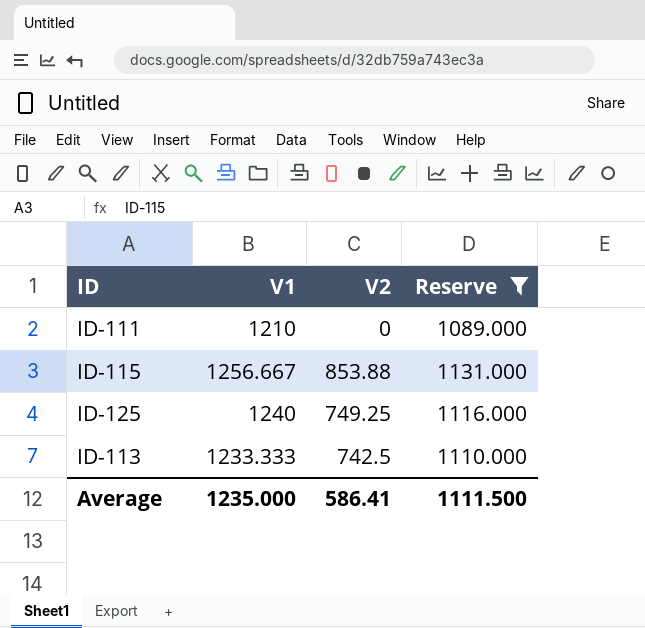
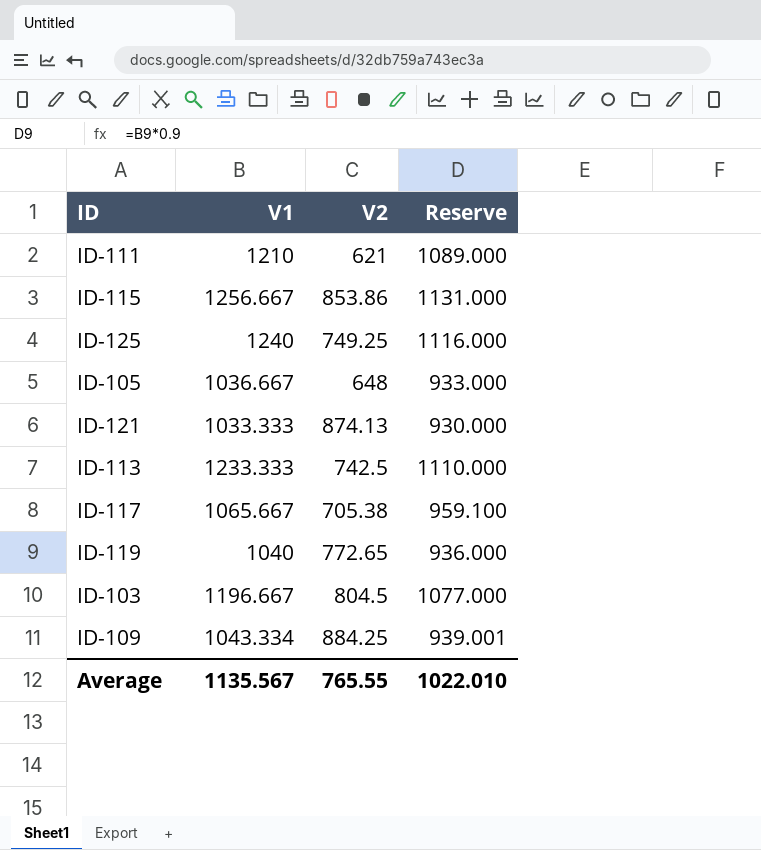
filter: Reserve >= 1089.000 -> none
ID-111 | V2: 0 -> 621
ID-115 | V2: 853.88 -> 853.86
Average | V1: 1235.000 -> 1135.567
Average | V2: 586.41 -> 765.55
Average | Reserve: 1111.500 -> 1022.010

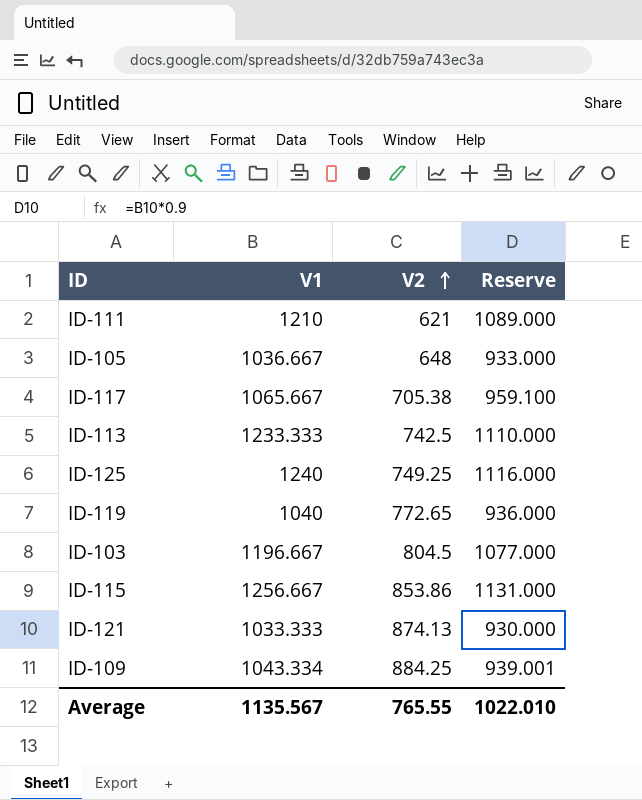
row order: none -> V2 ascending

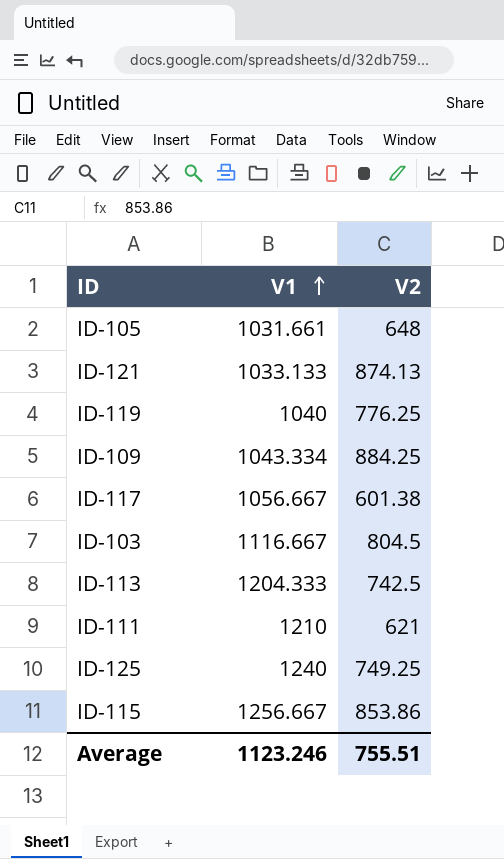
row order: V2 ascending -> V1 ascending
column Reserve | formula: [V1] * 0.9 -> none
ID-105 | V1: 1036.667 -> 1031.661
ID-121 | V1: 1033.333 -> 1033.133
ID-119 | V2: 772.65 -> 776.25
ID-117 | V1: 1065.667 -> 1056.667
ID-117 | V2: 705.38 -> 601.38
ID-103 | V1: 1196.667 -> 1116.667
ID-113 | V1: 1233.333 -> 1204.333
Average | V1: 1135.567 -> 1123.246
Average | V2: 765.55 -> 755.51

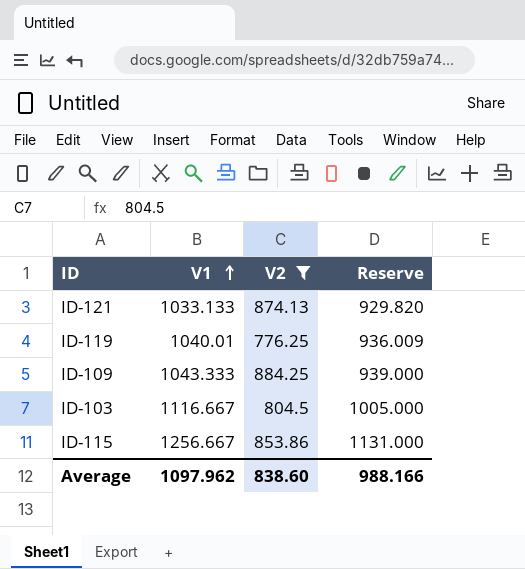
filter: none -> V2 >= 776.25
column Reserve | formula: none -> [V1] * 0.9
ID-119 | V1: 1040 -> 1040.01
ID-109 | V1: 1043.334 -> 1043.333
Average | V1: 1123.246 -> 1097.962
Average | V2: 755.51 -> 838.60

